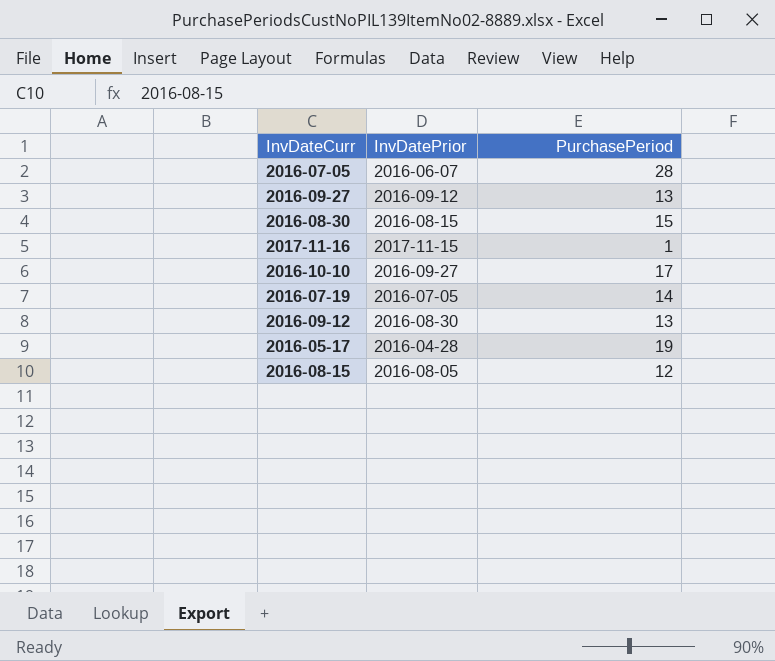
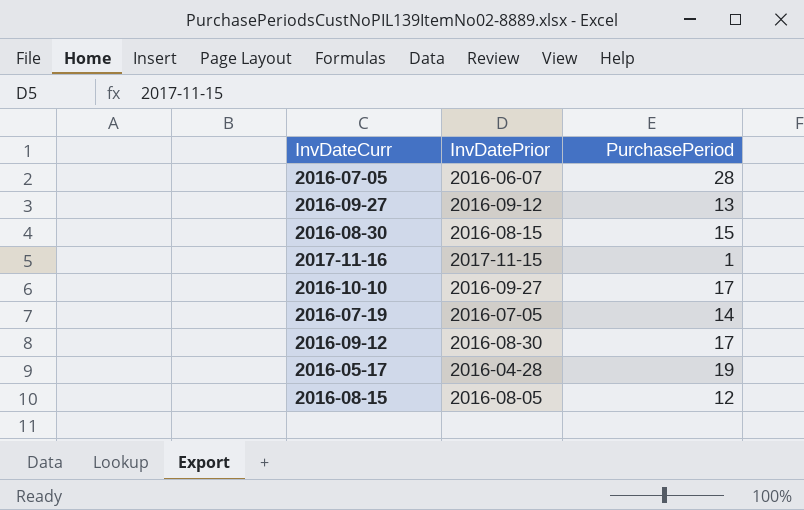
2016-09-12 | PurchasePeriod: 13 -> 17

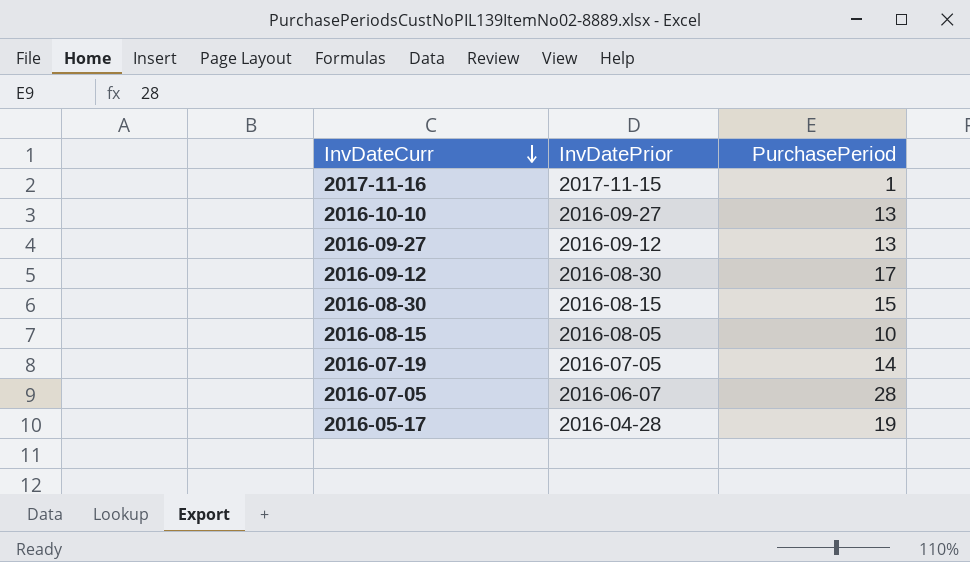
row order: none -> InvDateCurr descending
2016-10-10 | PurchasePeriod: 17 -> 13
2016-08-15 | PurchasePeriod: 12 -> 10

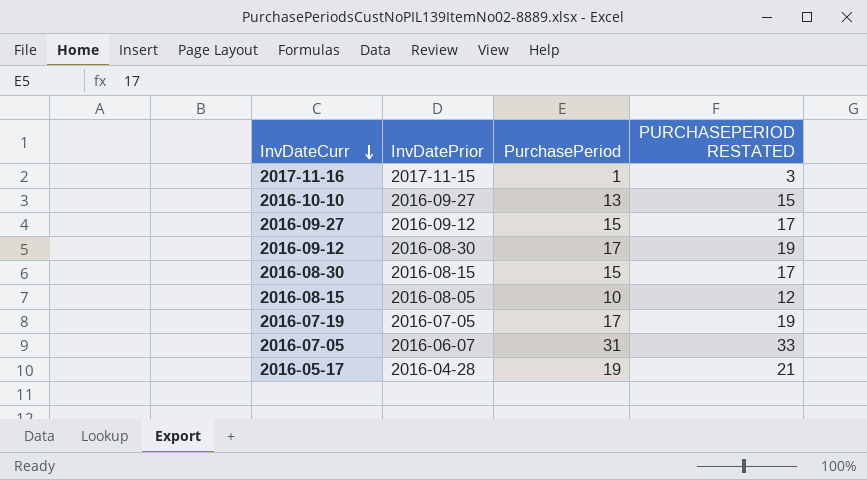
column PURCHASEPERIOD RESTATED | formula: none -> [PurchasePeriod] + 2
2016-09-27 | PurchasePeriod: 13 -> 15
2016-07-19 | PurchasePeriod: 14 -> 17
2016-07-05 | PurchasePeriod: 28 -> 31

